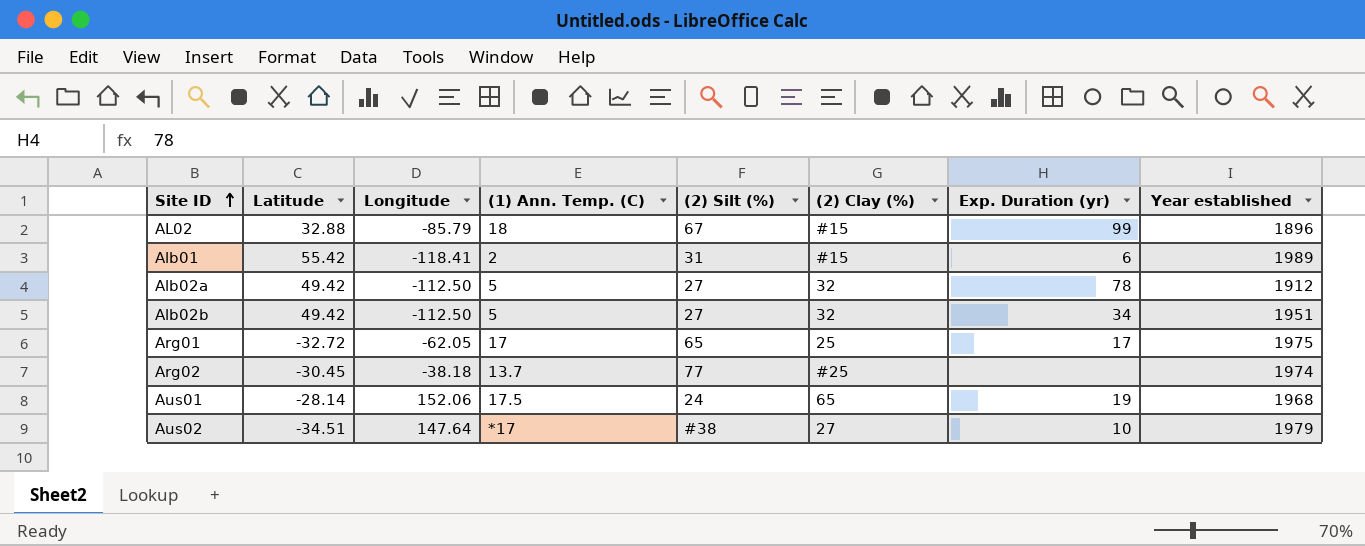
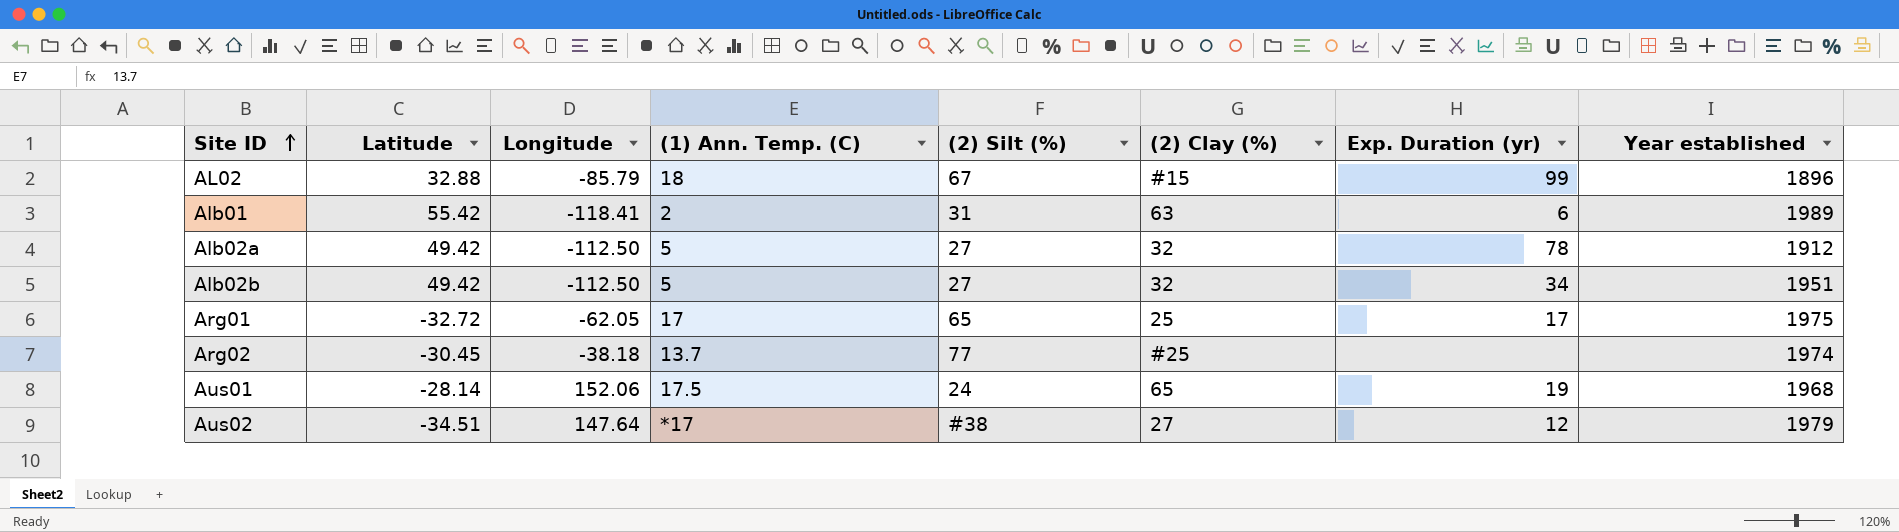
Alb01 | (2) Clay (%): #15 -> 63
Aus02 | Exp. Duration (yr): 10 -> 12

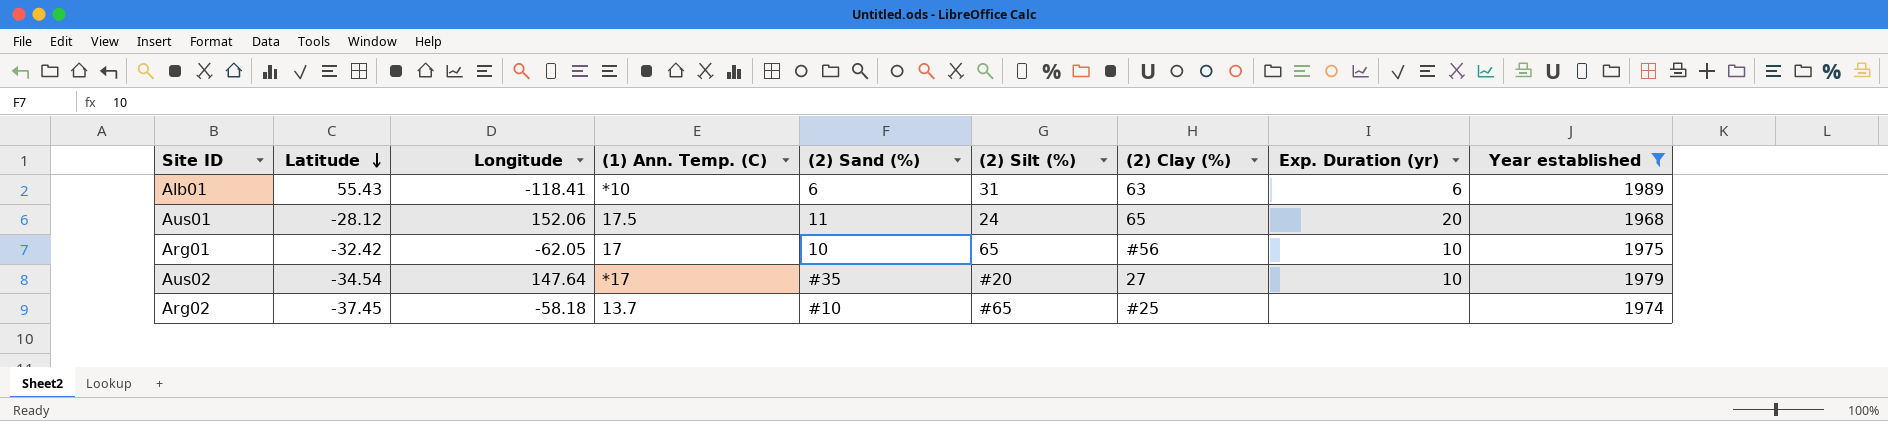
filter: none -> Year established >= 1968
row order: Site ID ascending -> Latitude descending
column (2) Sand (%) | position: none -> 5
Alb01 | Latitude: 55.42 -> 55.43
Alb01 | (1) Ann. Temp. (C): 2 -> *10
Aus01 | Latitude: -28.14 -> -28.12
Aus01 | Exp. Duration (yr): 19 -> 20
Arg01 | Latitude: -32.72 -> -32.42
Arg01 | (2) Clay (%): 25 -> #56
Arg01 | Exp. Duration (yr): 17 -> 10
Aus02 | Latitude: -34.51 -> -34.54
Aus02 | (2) Silt (%): #38 -> #20
Aus02 | Exp. Duration (yr): 12 -> 10
Arg02 | Latitude: -30.45 -> -37.45
Arg02 | Longitude: -38.18 -> -58.18
Arg02 | (2) Silt (%): 77 -> #65

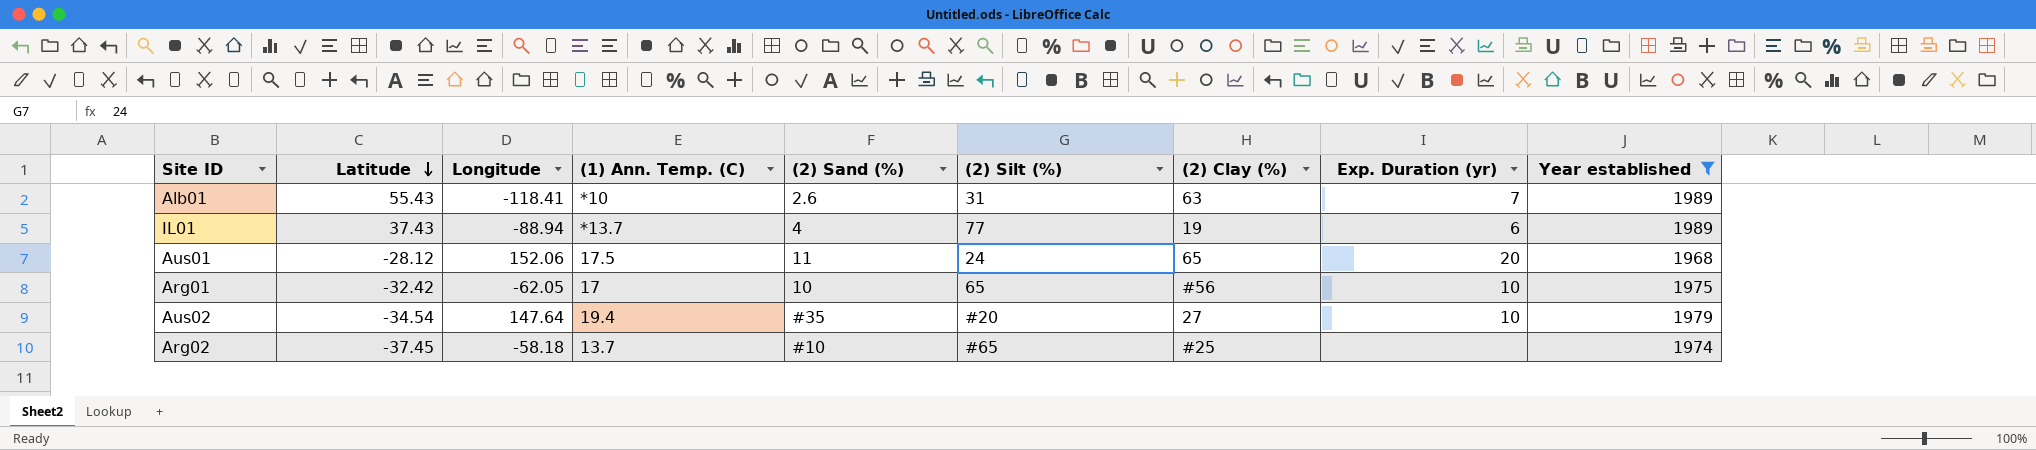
Alb01 | (2) Sand (%): 6 -> 2.6
Alb01 | Exp. Duration (yr): 6 -> 7
row IL01: none -> 37.43 | -88.94 | *13.7 | 4 | 77 | 19 | 6 | 1989
Aus02 | (1) Ann. Temp. (C): *17 -> 19.4

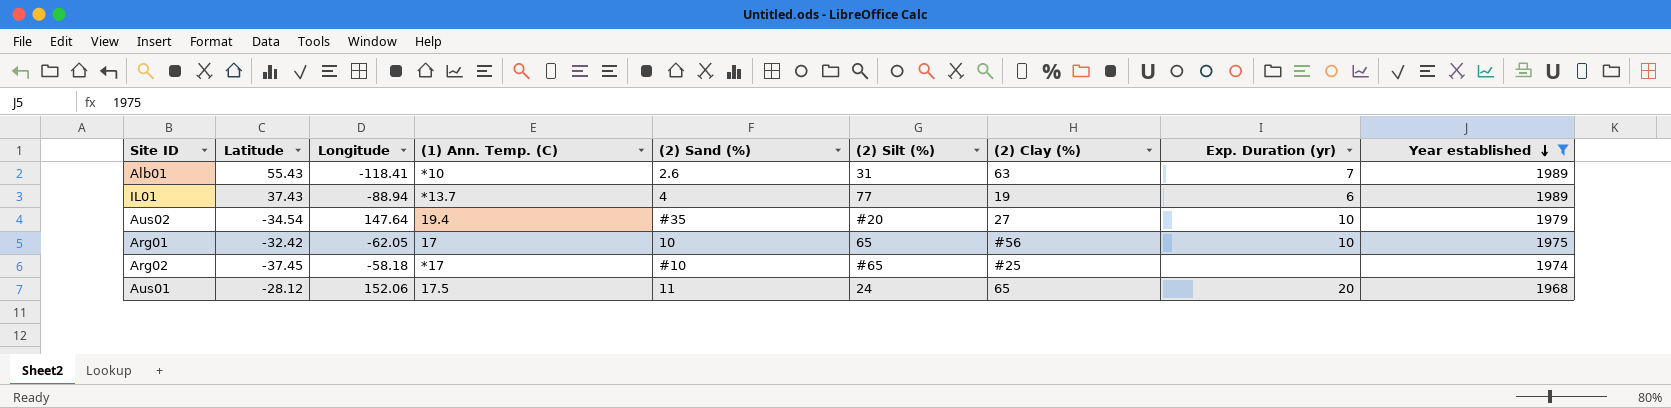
row order: Latitude descending -> Year established descending
Arg02 | (1) Ann. Temp. (C): 13.7 -> *17

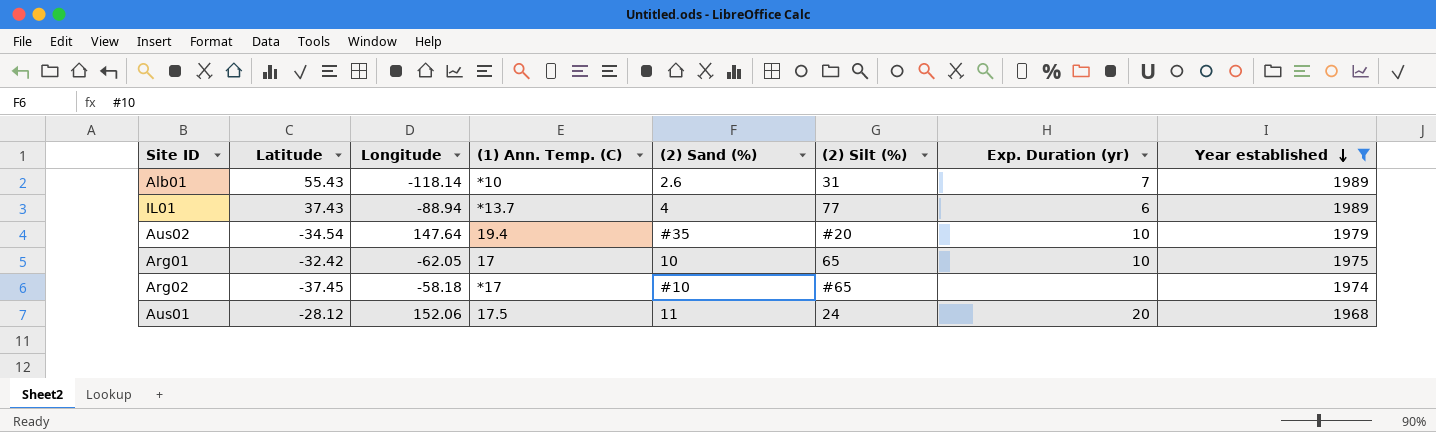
column (2) Clay (%) | position: 7 -> none
Alb01 | Longitude: -118.41 -> -118.14

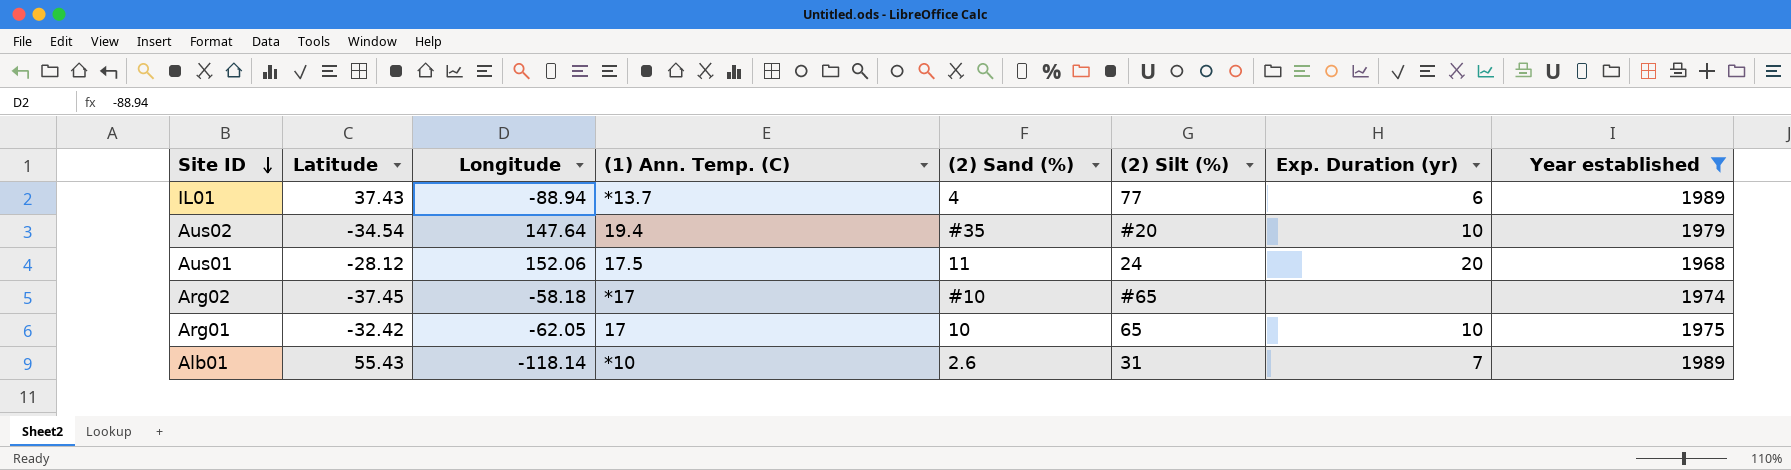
row order: Year established descending -> Site ID descending

